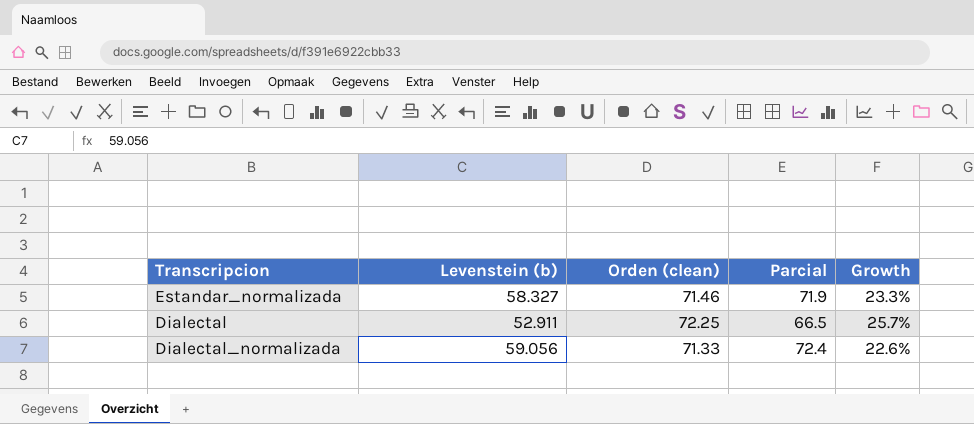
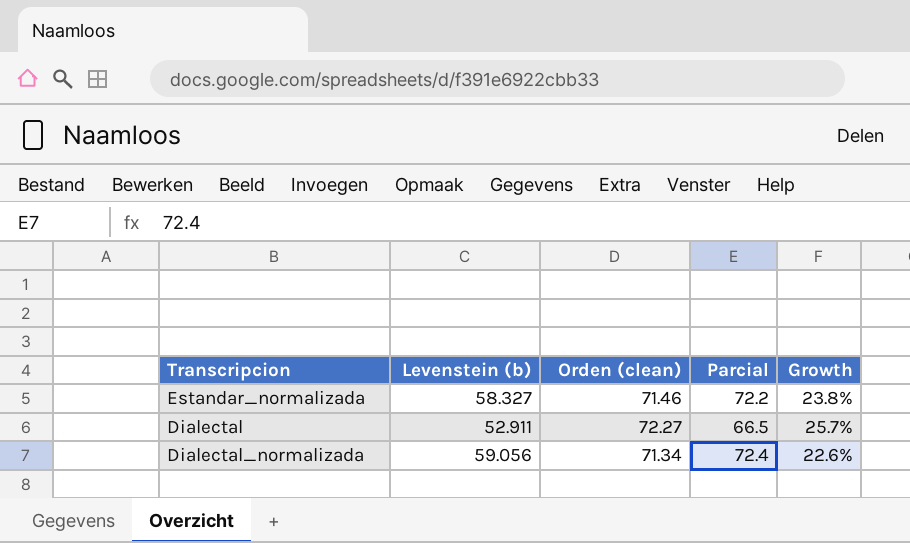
Estandar_normalizada | Parcial: 71.9 -> 72.2
Estandar_normalizada | Growth: 23.3% -> 23.8%
Dialectal | Orden (clean): 72.25 -> 72.27
Dialectal_normalizada | Orden (clean): 71.33 -> 71.34

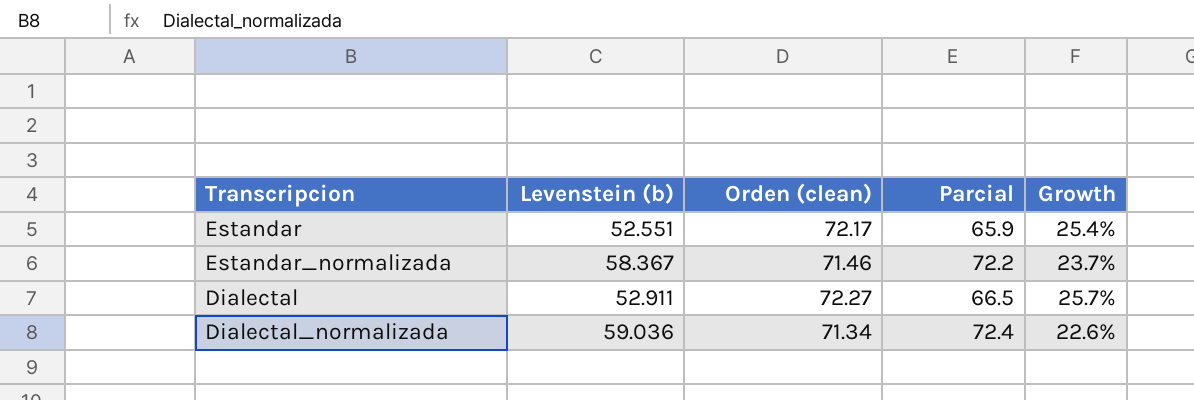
row Estandar: none -> 52.551 | 72.17 | 65.9 | 25.4%
Estandar_normalizada | Levenstein (b): 58.327 -> 58.367
Estandar_normalizada | Growth: 23.8% -> 23.7%
Dialectal_normalizada | Levenstein (b): 59.056 -> 59.036

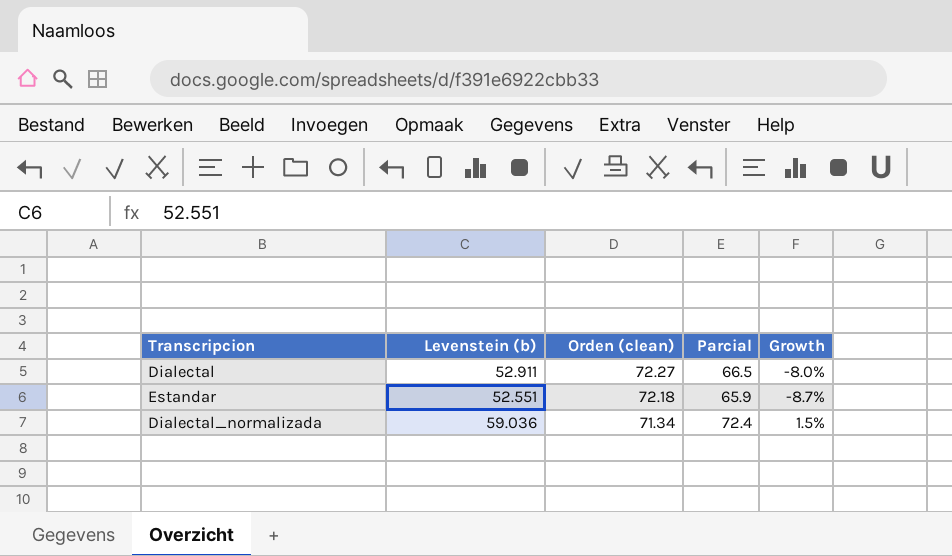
row order: none -> Orden (clean) descending
column Growth | formula: ([Parcial] - [Levenstein (b)]) / [Levenstein (b)] -> ([Parcial] - [Orden (clean)]) / [Orden (clean)]
row Estandar_normalizada: 58.367 | 71.46 | 72.2 | 23.7% -> none
Estandar | Orden (clean): 72.17 -> 72.18

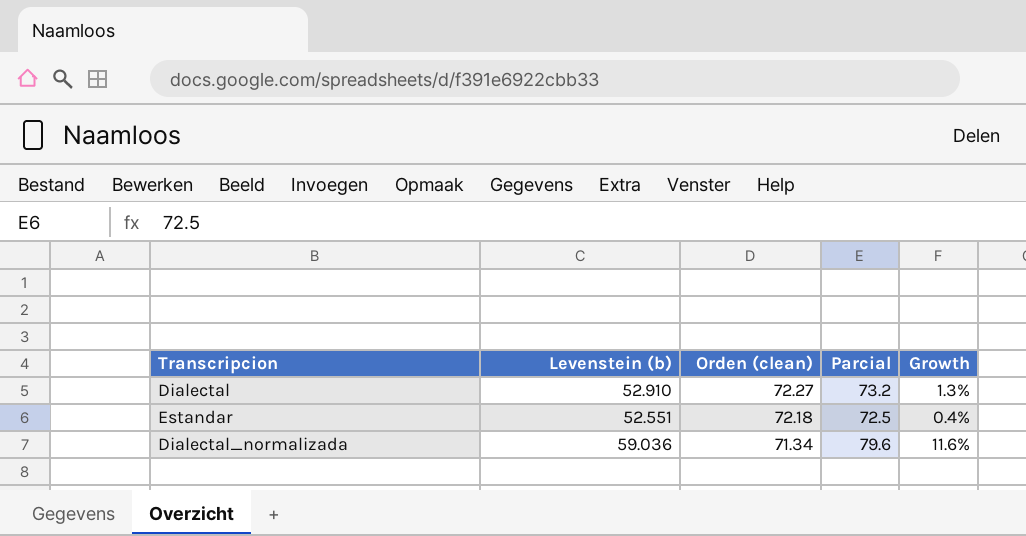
Dialectal | Levenstein (b): 52.911 -> 52.910
Dialectal | Parcial: 66.5 -> 73.2
Dialectal | Growth: -8.0% -> 1.3%
Estandar | Parcial: 65.9 -> 72.5
Estandar | Growth: -8.7% -> 0.4%
Dialectal_normalizada | Parcial: 72.4 -> 79.6
Dialectal_normalizada | Growth: 1.5% -> 11.6%

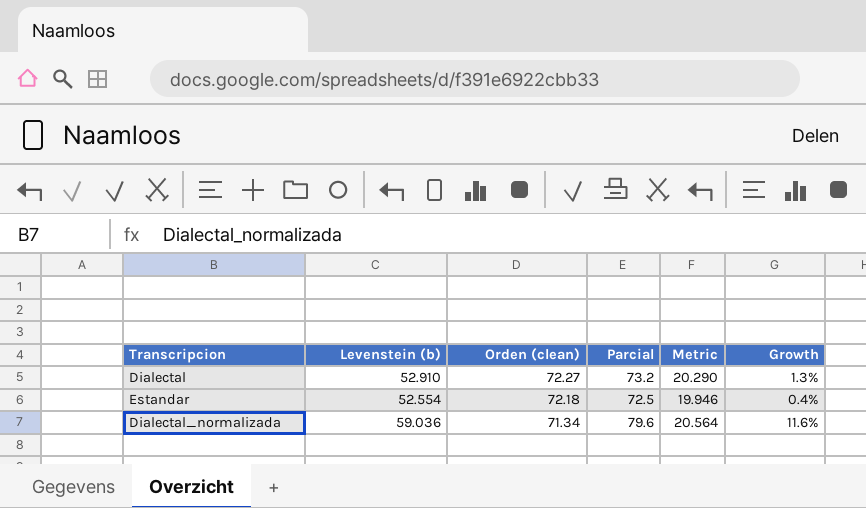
column Metric | formula: none -> [Parcial] - [Levenstein (b)]
Estandar | Levenstein (b): 52.551 -> 52.554

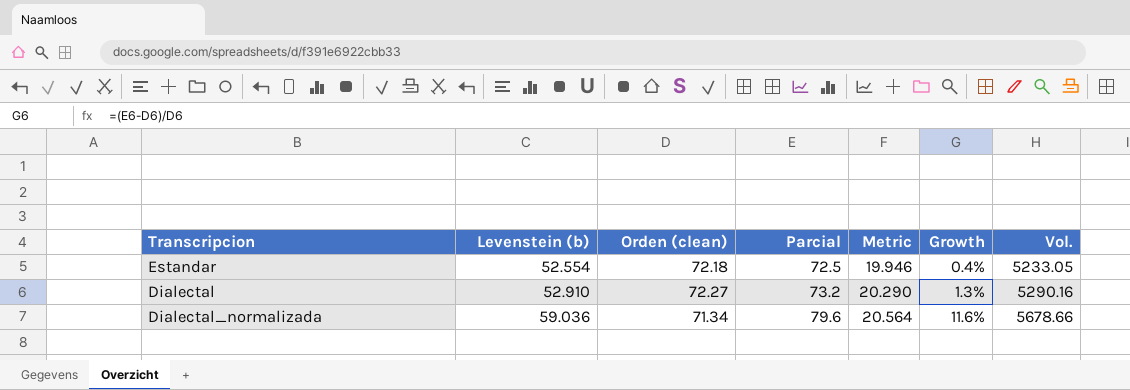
row order: Orden (clean) descending -> Levenstein (b) ascending
column Vol. | formula: none -> [Orden (clean)] * [Parcial]

